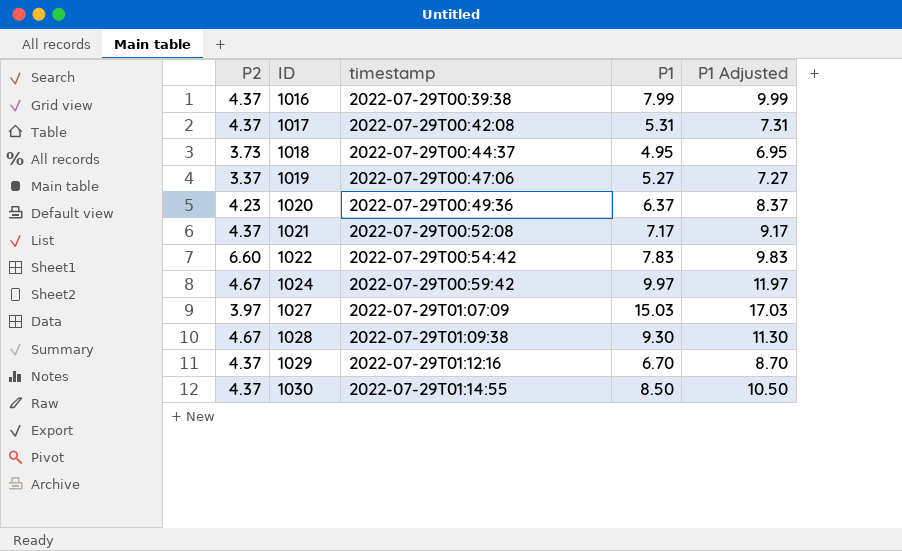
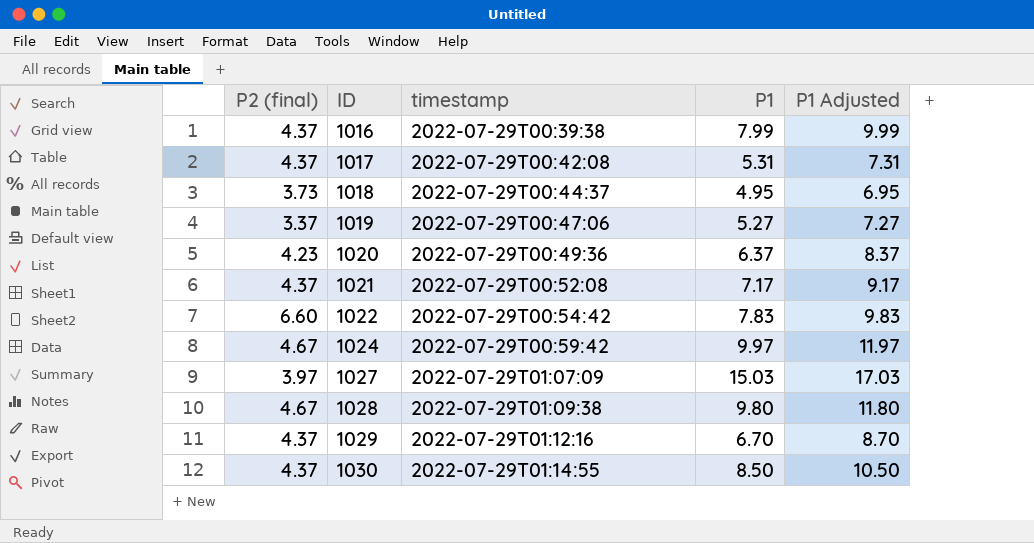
column name: P2 -> P2 (final)
1028 | P1: 9.30 -> 9.80
1028 | P1 Adjusted: 11.30 -> 11.80

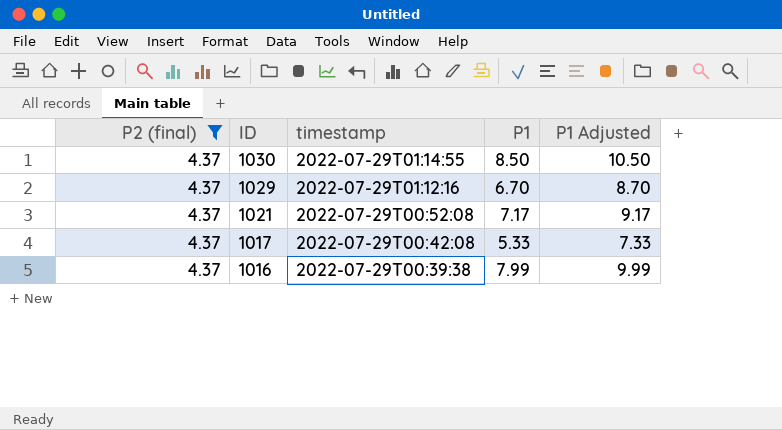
filter: none -> P2 (final) = 4.37
row order: ID ascending -> ID descending
1017 | P1: 5.31 -> 5.33
1017 | P1 Adjusted: 7.31 -> 7.33

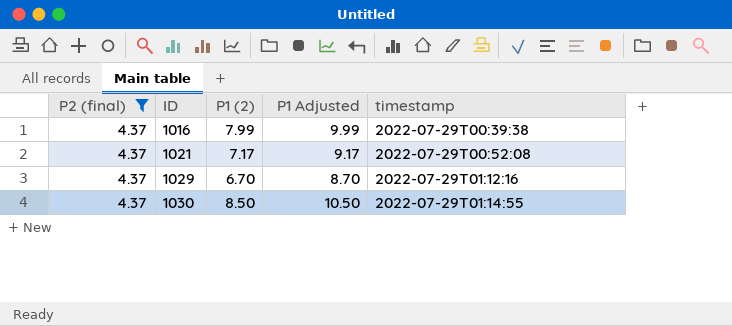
row order: ID descending -> ID ascending
column name: P1 -> P1 (2)
column timestamp | position: 3 -> 5
row 1017: 4.37 | 2022-07-29T00:42:08 | 5.33 | 7.33 -> none

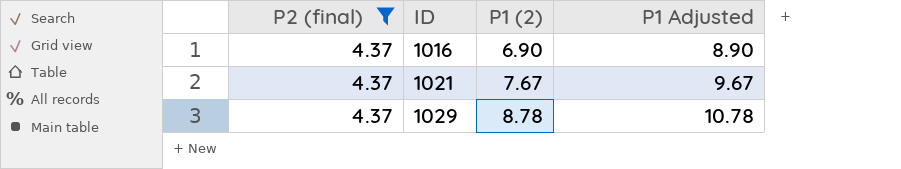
column timestamp | position: 5 -> none
row 1030: 4.37 | 8.50 | 10.50 | 2022-07-29T01:14:55 -> none
1016 | P1 (2): 7.99 -> 6.90
1016 | P1 Adjusted: 9.99 -> 8.90
1021 | P1 (2): 7.17 -> 7.67
1021 | P1 Adjusted: 9.17 -> 9.67
1029 | P1 (2): 6.70 -> 8.78
1029 | P1 Adjusted: 8.70 -> 10.78

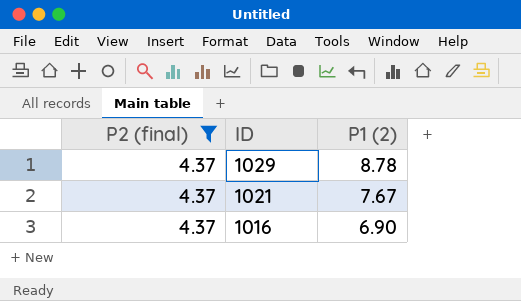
row order: ID ascending -> ID descending
column P1 Adjusted | formula: [P1 (2)] + 2 -> none

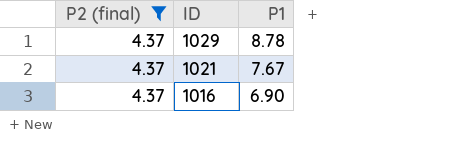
column name: P1 (2) -> P1

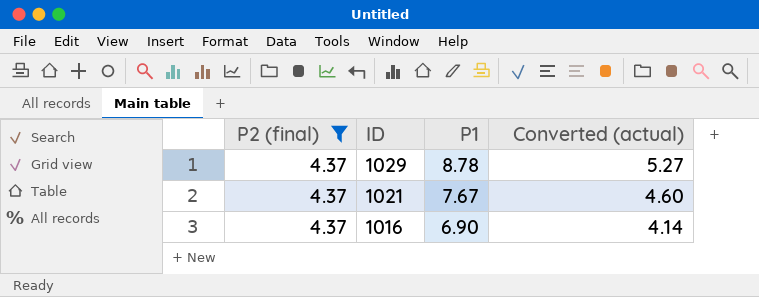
column Converted (actual) | formula: none -> [P1] * 0.6

